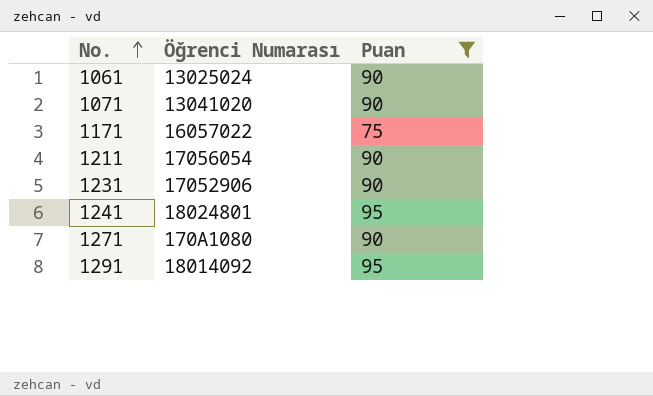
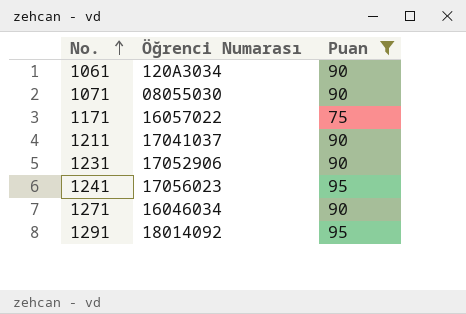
1061 | Öğrenci Numarası: 13025024 -> 120A3034
1071 | Öğrenci Numarası: 13041020 -> 08055030
1211 | Öğrenci Numarası: 17056054 -> 17041037
1241 | Öğrenci Numarası: 18024801 -> 17056023
1271 | Öğrenci Numarası: 170A1080 -> 16046034

